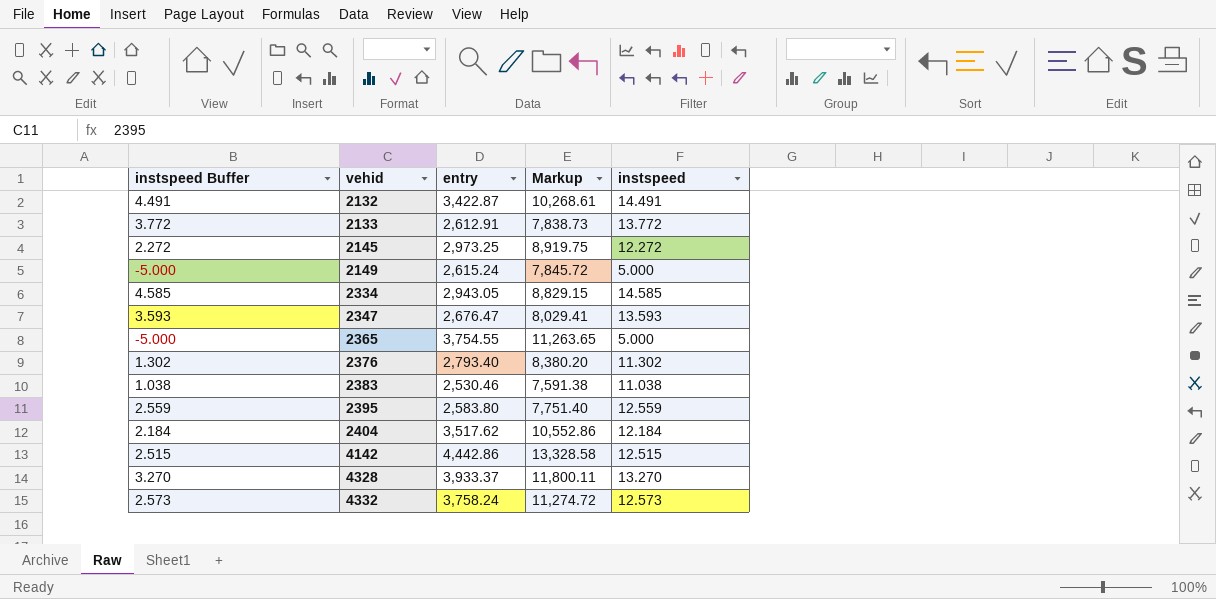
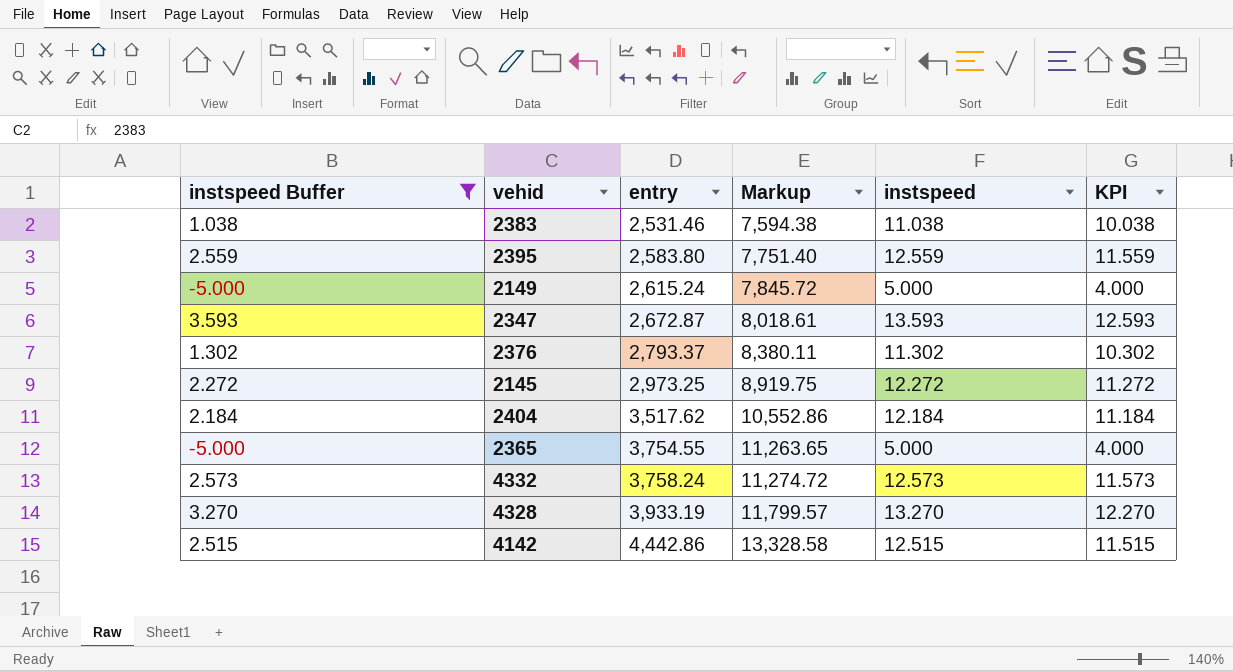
filter: none -> instspeed Buffer <= 3.593
row order: vehid ascending -> entry ascending
column KPI | formula: none -> [instspeed] - 1
2383 | entry: 2,530.46 -> 2,531.46
2383 | Markup: 7,591.38 -> 7,594.38
2347 | entry: 2,676.47 -> 2,672.87
2347 | Markup: 8,029.41 -> 8,018.61
2376 | entry: 2,793.40 -> 2,793.37
2376 | Markup: 8,380.20 -> 8,380.11
4328 | entry: 3,933.37 -> 3,933.19
4328 | Markup: 11,800.11 -> 11,799.57

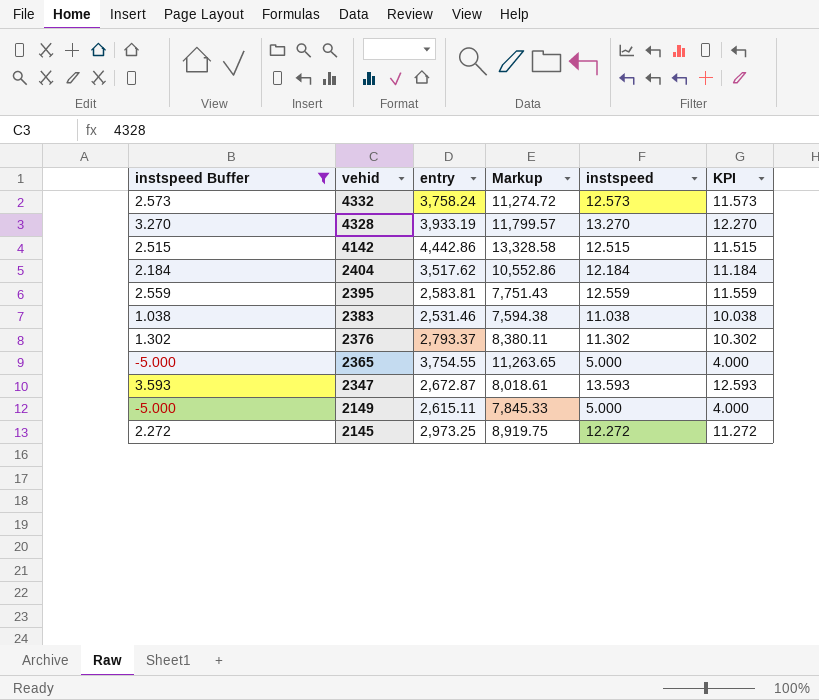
row order: entry ascending -> vehid descending
2395 | entry: 2,583.80 -> 2,583.81
2395 | Markup: 7,751.40 -> 7,751.43
2149 | entry: 2,615.24 -> 2,615.11
2149 | Markup: 7,845.72 -> 7,845.33

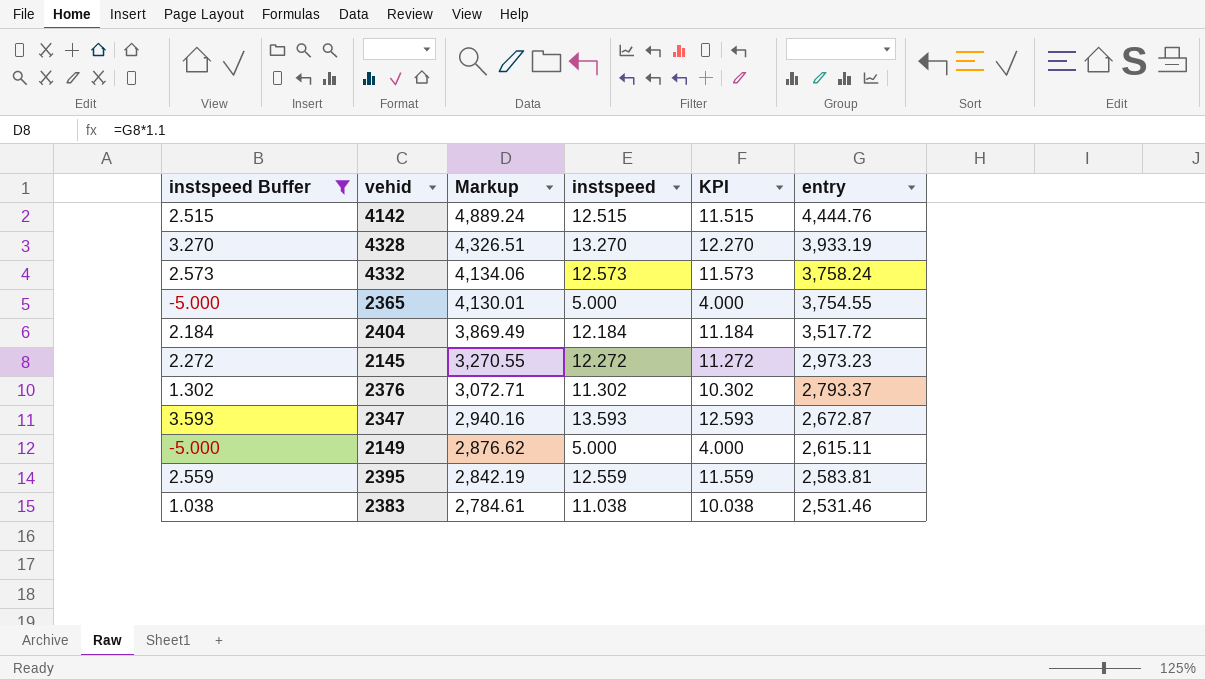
row order: vehid descending -> Markup descending
column Markup | formula: [entry] * 3 -> [entry] * 1.1
column entry | position: 3 -> 6
4142 | entry: 4,442.86 -> 4,444.76
2404 | entry: 3,517.62 -> 3,517.72
2145 | entry: 2,973.25 -> 2,973.23

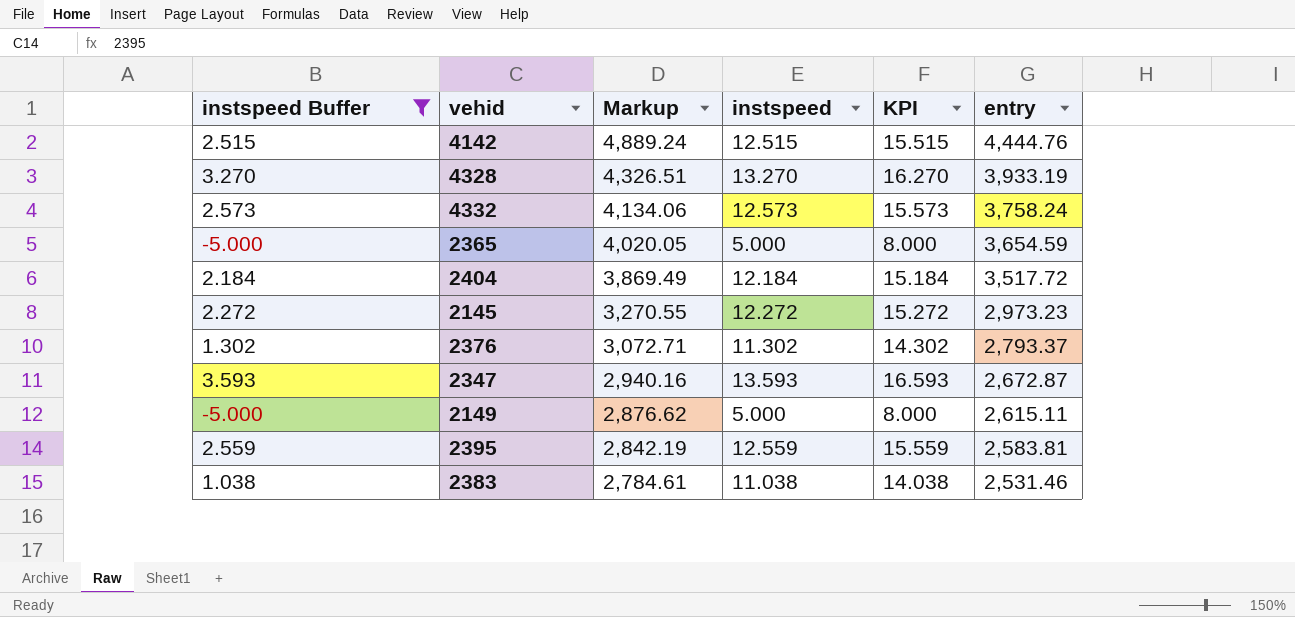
column KPI | formula: [instspeed] - 1 -> [instspeed] + 3
2365 | Markup: 4,130.01 -> 4,020.05
2365 | entry: 3,754.55 -> 3,654.59

